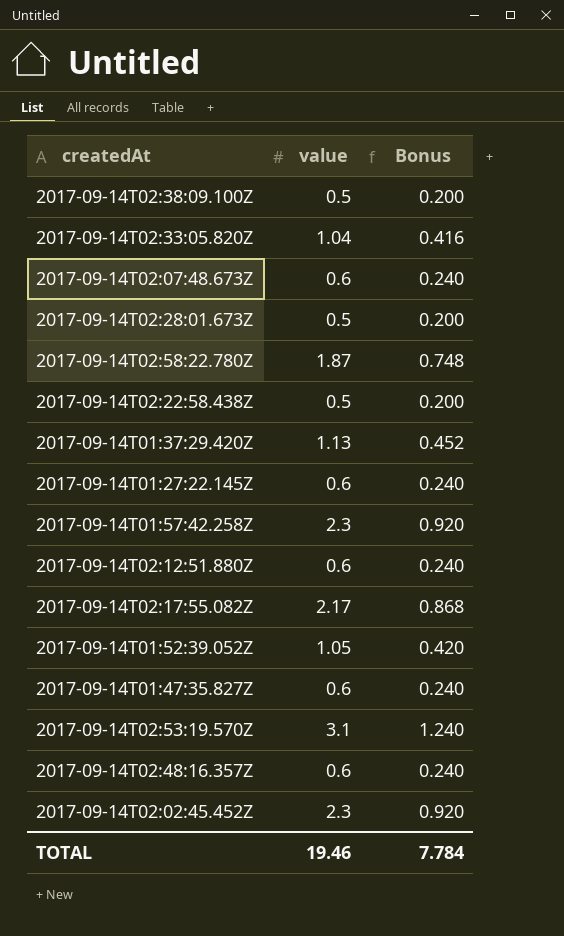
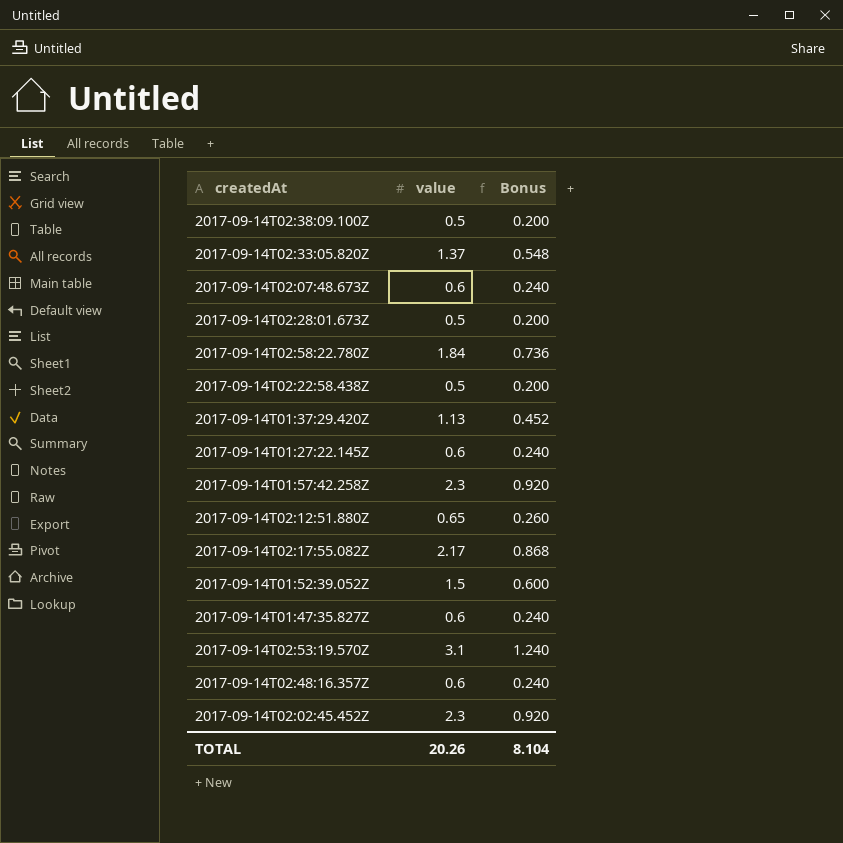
2017-09-14T02:33:05.820Z | value: 1.04 -> 1.37
2017-09-14T02:33:05.820Z | Bonus: 0.416 -> 0.548
2017-09-14T02:58:22.780Z | value: 1.87 -> 1.84
2017-09-14T02:58:22.780Z | Bonus: 0.748 -> 0.736
2017-09-14T02:12:51.880Z | value: 0.6 -> 0.65
2017-09-14T02:12:51.880Z | Bonus: 0.240 -> 0.260
2017-09-14T01:52:39.052Z | value: 1.05 -> 1.5
2017-09-14T01:52:39.052Z | Bonus: 0.420 -> 0.600
TOTAL | value: 19.46 -> 20.26
TOTAL | Bonus: 7.784 -> 8.104

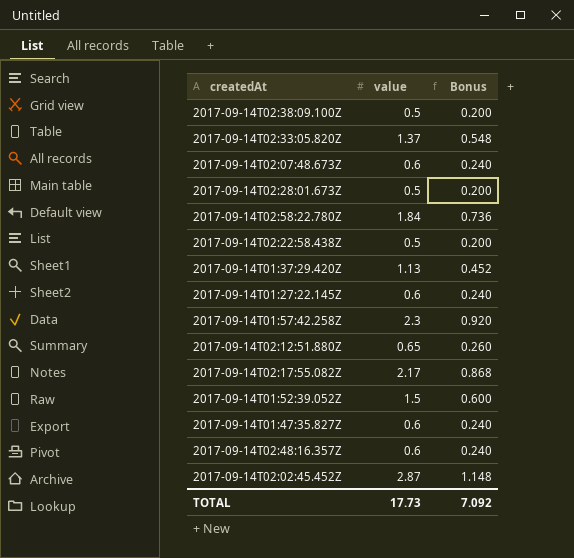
row 2017-09-14T02:53:19.570Z: 3.1 | 1.240 -> none
2017-09-14T02:02:45.452Z | value: 2.3 -> 2.87
2017-09-14T02:02:45.452Z | Bonus: 0.920 -> 1.148
TOTAL | value: 20.26 -> 17.73
TOTAL | Bonus: 8.104 -> 7.092

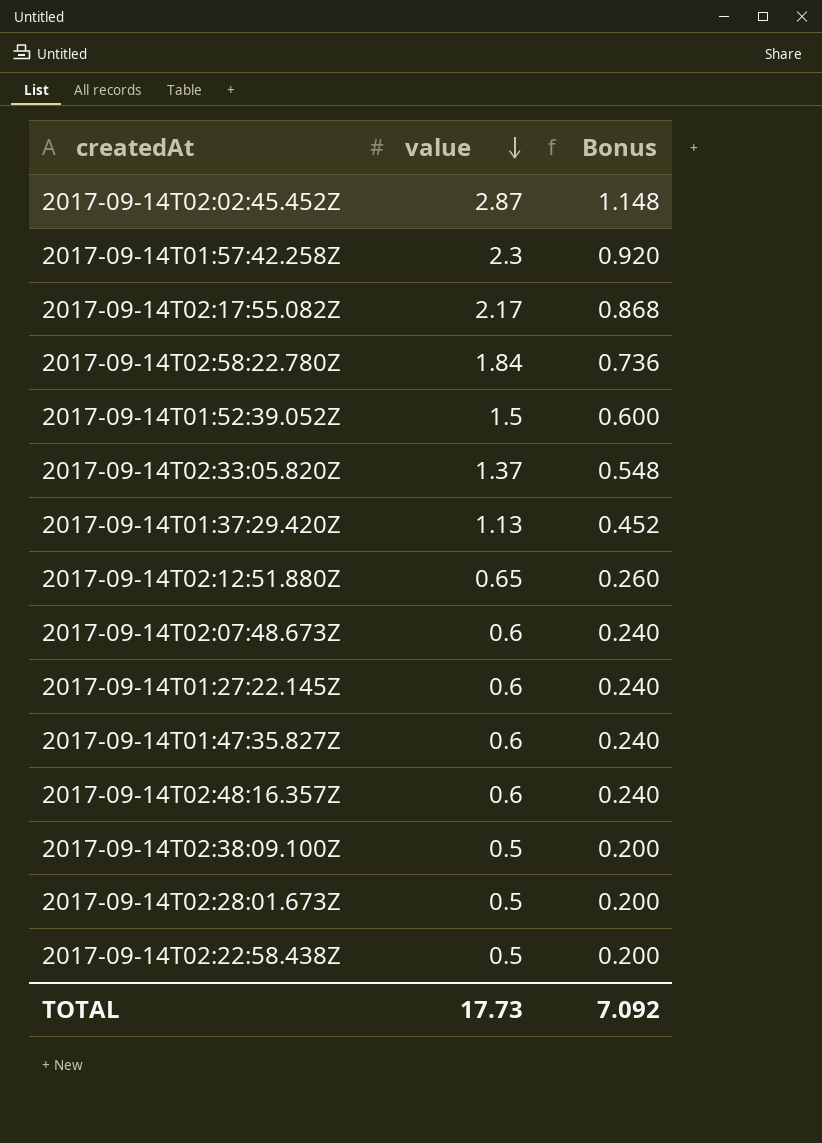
row order: none -> value descending

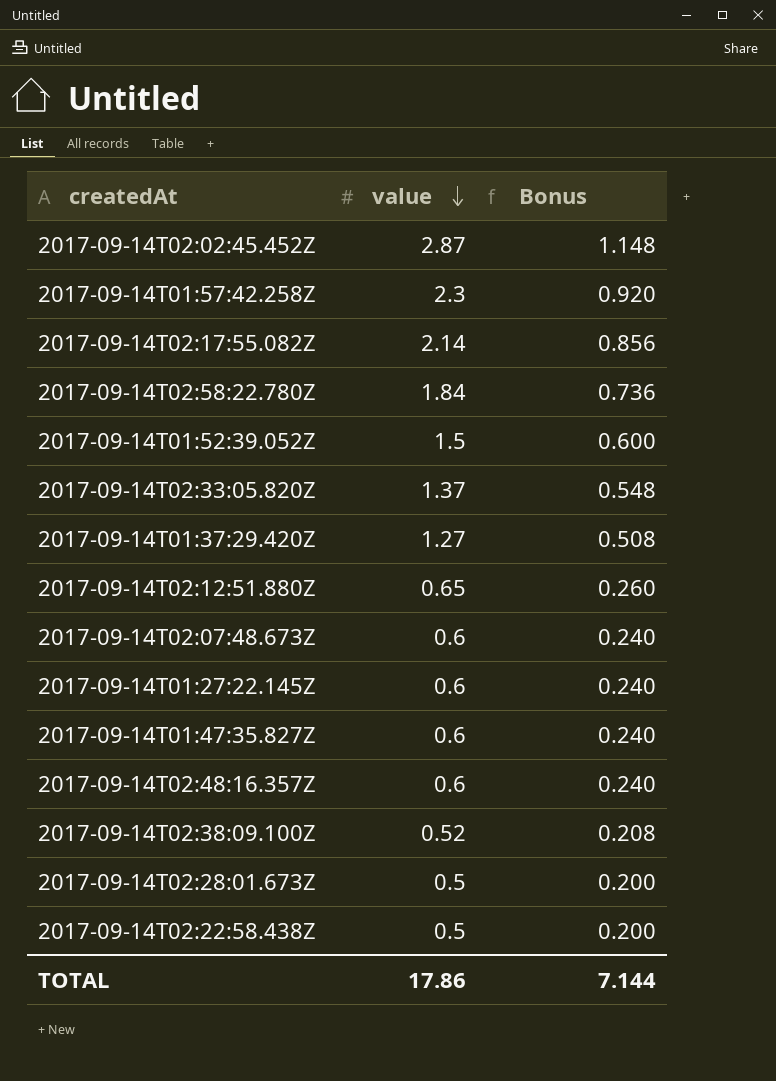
2017-09-14T02:17:55.082Z | value: 2.17 -> 2.14
2017-09-14T02:17:55.082Z | Bonus: 0.868 -> 0.856
2017-09-14T01:37:29.420Z | value: 1.13 -> 1.27
2017-09-14T01:37:29.420Z | Bonus: 0.452 -> 0.508
2017-09-14T02:38:09.100Z | value: 0.5 -> 0.52
2017-09-14T02:38:09.100Z | Bonus: 0.200 -> 0.208
TOTAL | value: 17.73 -> 17.86
TOTAL | Bonus: 7.092 -> 7.144

